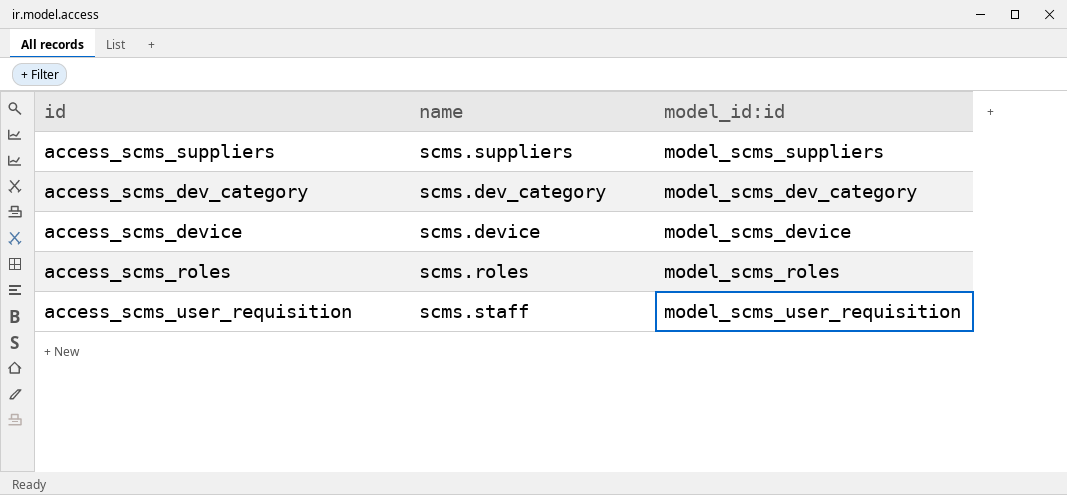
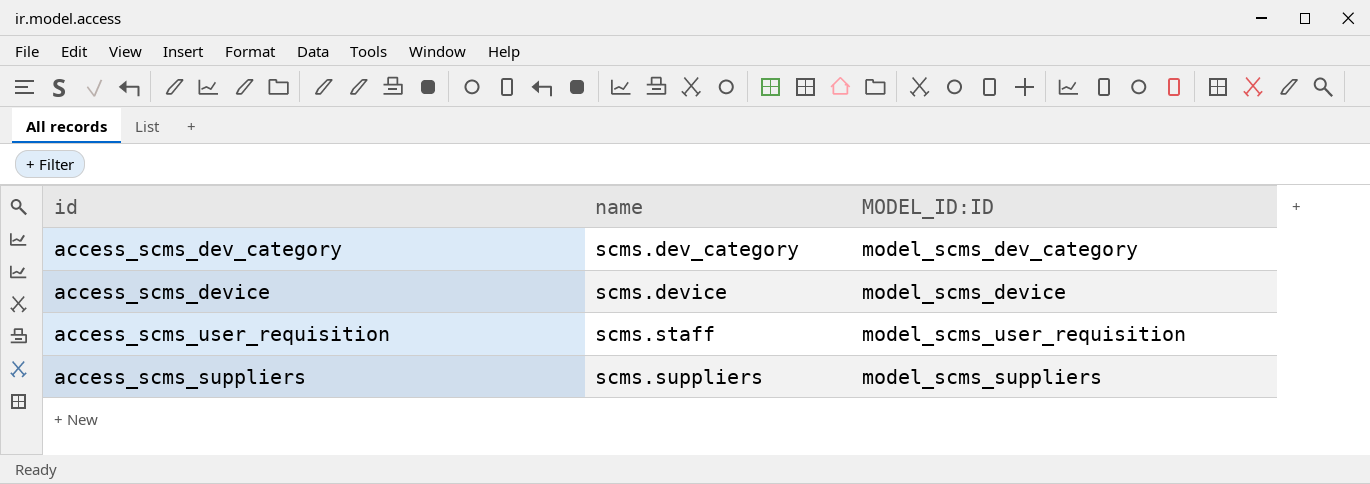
row order: none -> name ascending
column name: model_id:id -> MODEL_ID:ID
row access_scms_roles: scms.roles | model_scms_roles -> none

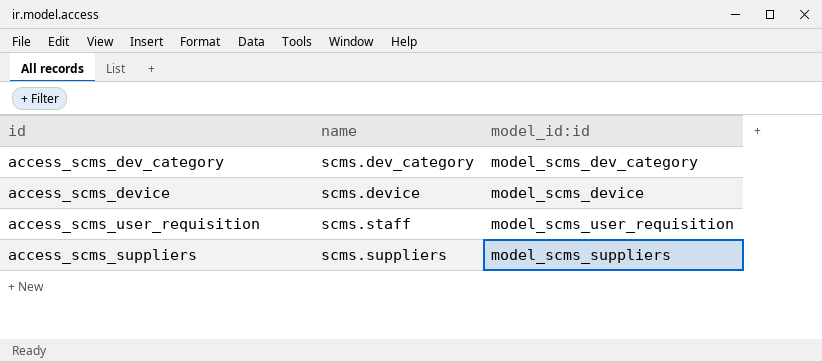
column name: MODEL_ID:ID -> model_id:id

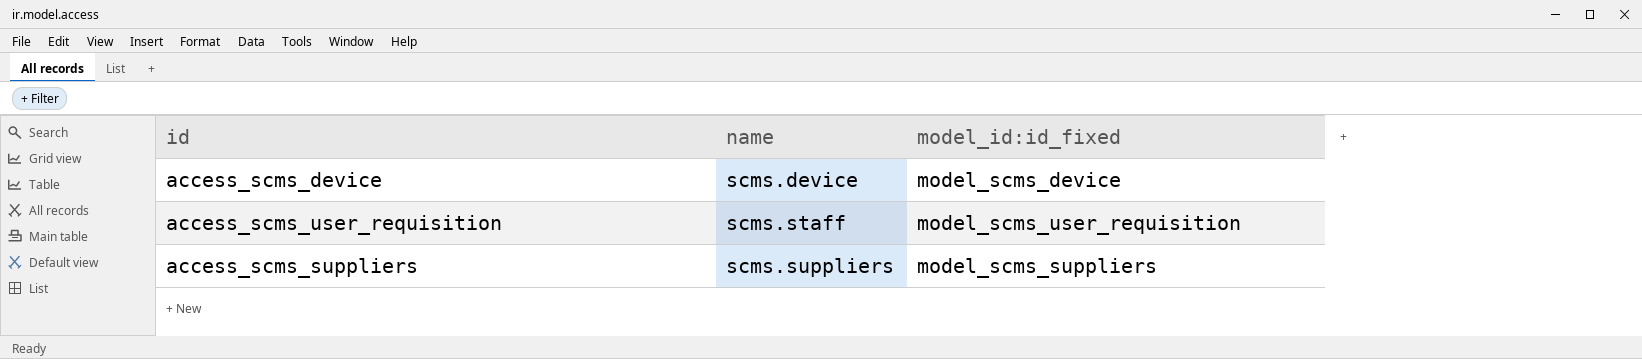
column name: model_id:id -> model_id:id_fixed
row access_scms_dev_category: scms.dev_category | model_scms_dev_category -> none

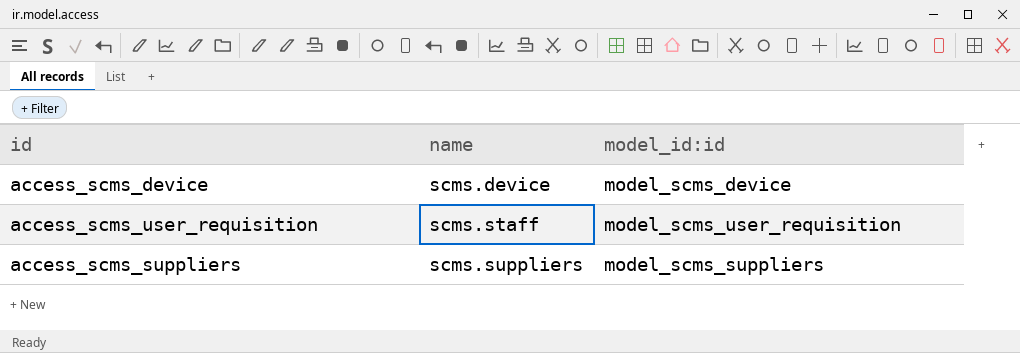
column name: model_id:id_fixed -> model_id:id

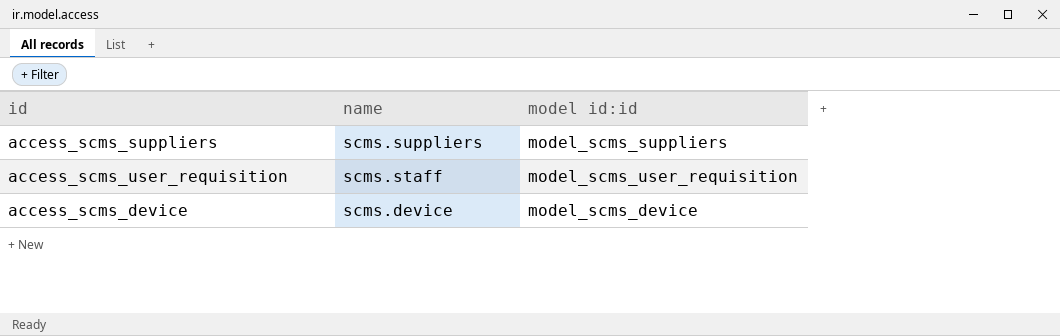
row order: name ascending -> name descending
column name: model_id:id -> model id:id

